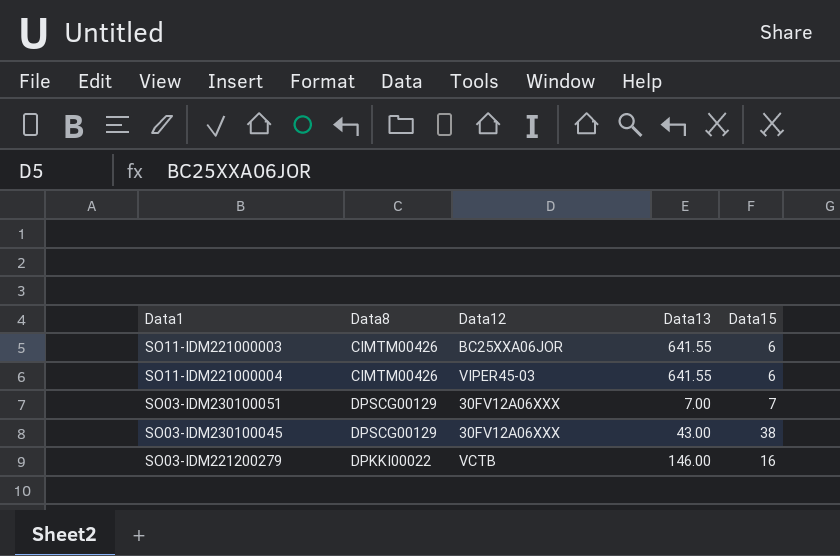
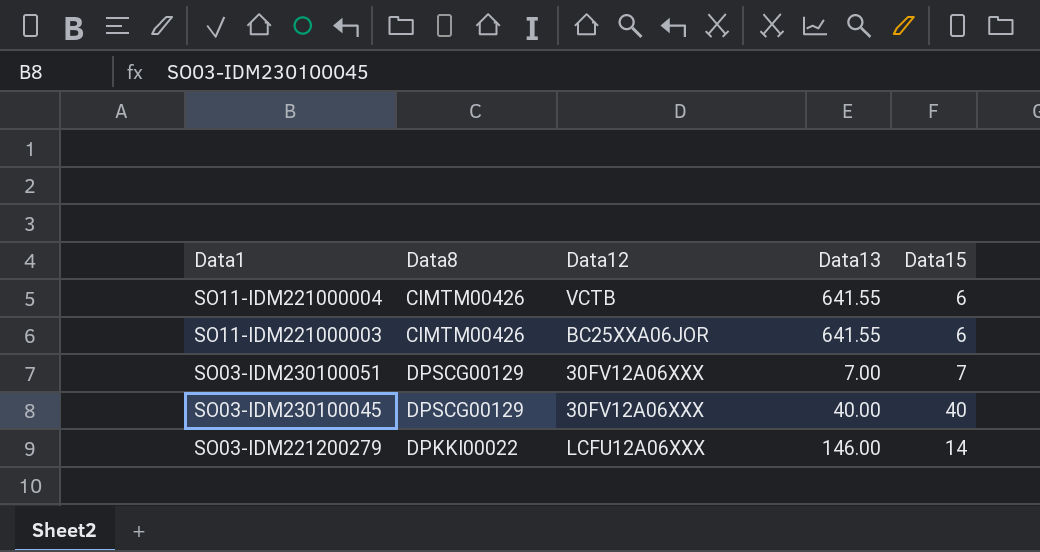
row order: none -> Data1 descending
SO11-IDM221000004 | Data12: VIPER45-03 -> VCTB
SO03-IDM230100045 | Data13: 43.00 -> 40.00
SO03-IDM230100045 | Data15: 38 -> 40
SO03-IDM221200279 | Data12: VCTB -> LCFU12A06XXX
SO03-IDM221200279 | Data15: 16 -> 14

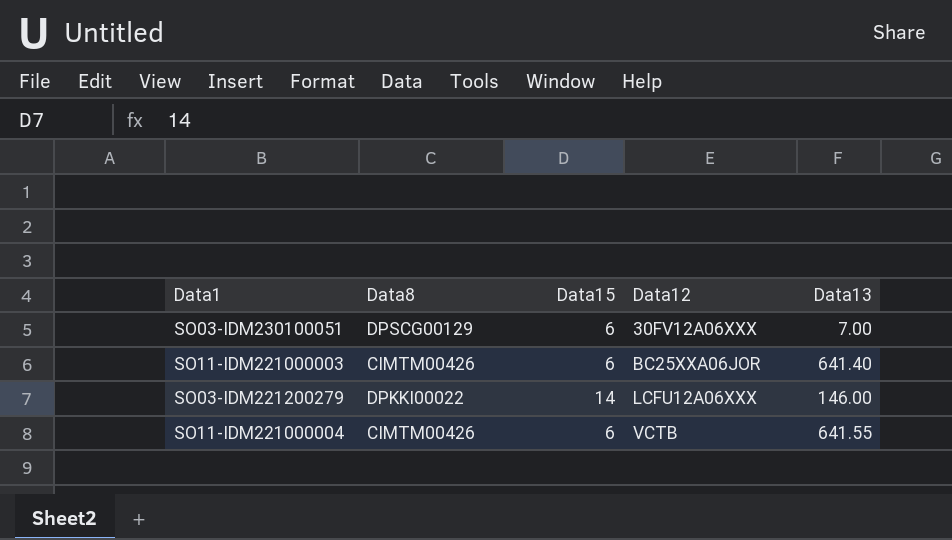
row order: Data1 descending -> Data12 ascending
column Data15 | position: 5 -> 3
row SO03-IDM230100045: DPSCG00129 | 30FV12A06XXX | 40.00 | 40 -> none
SO03-IDM230100051 | Data15: 7 -> 6
SO11-IDM221000003 | Data13: 641.55 -> 641.40

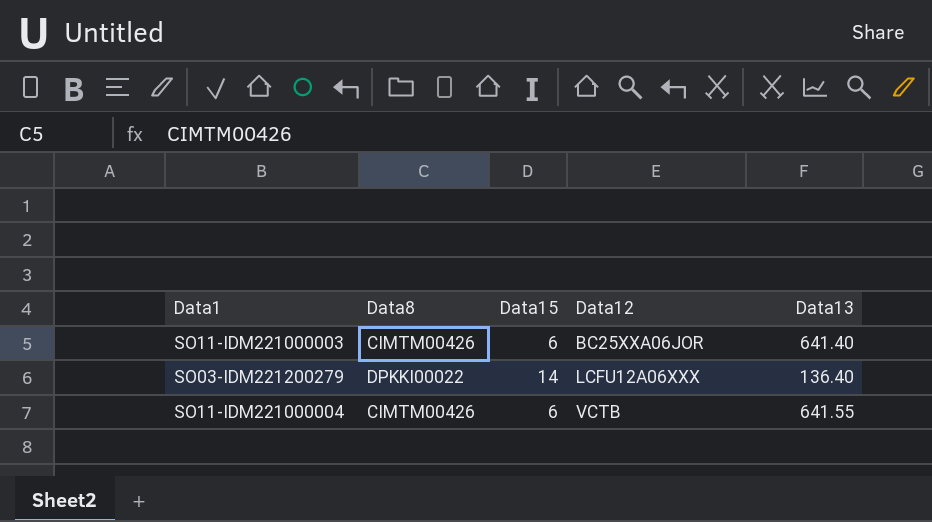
row SO03-IDM230100051: DPSCG00129 | 6 | 30FV12A06XXX | 7.00 -> none
SO03-IDM221200279 | Data13: 146.00 -> 136.40

